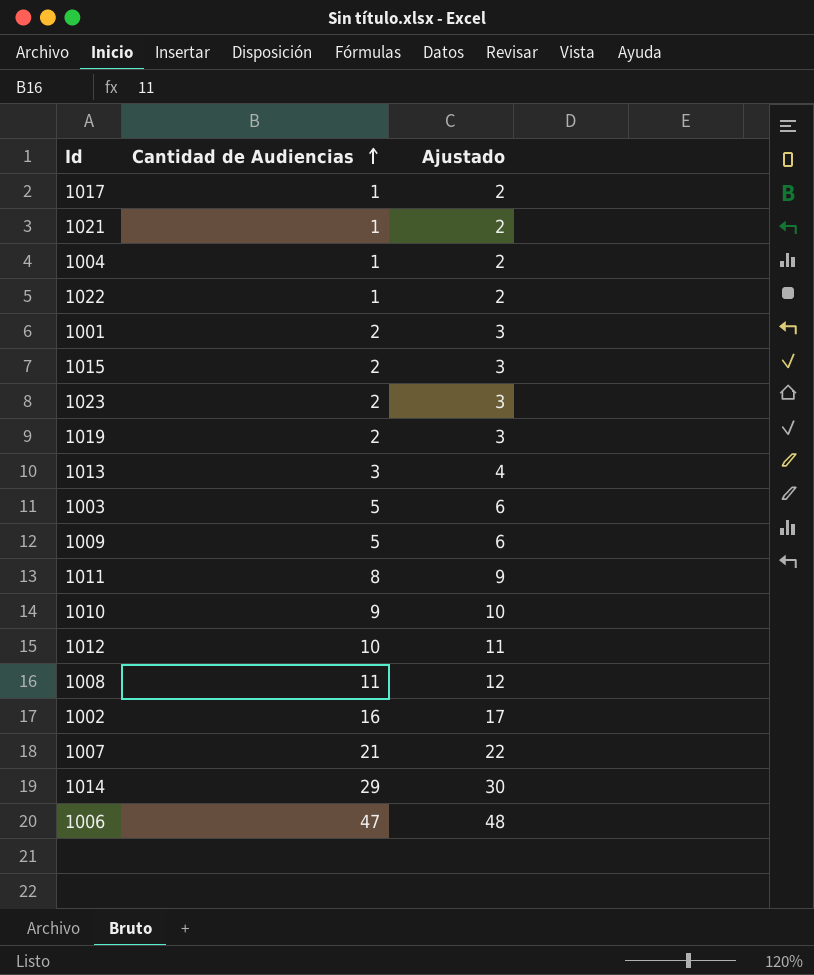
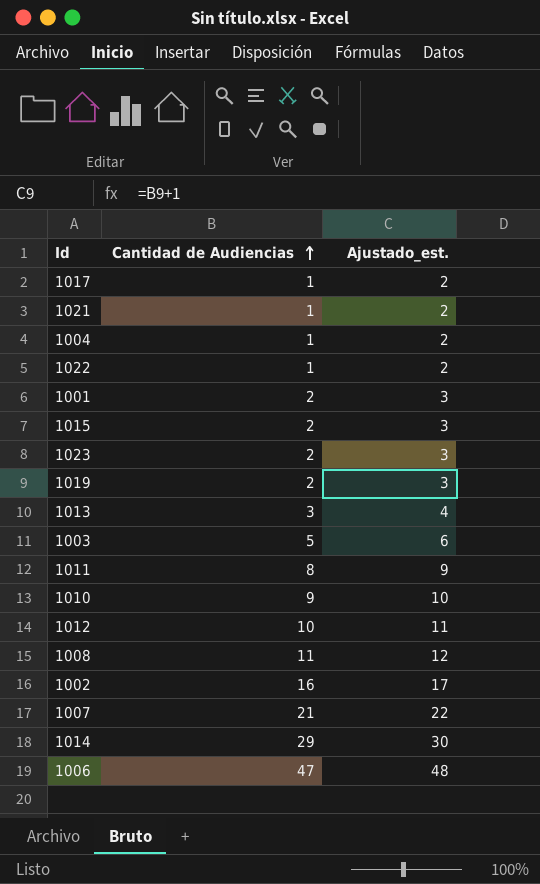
column name: Ajustado -> Ajustado_est.
row 1009: 5 | 6 -> none

